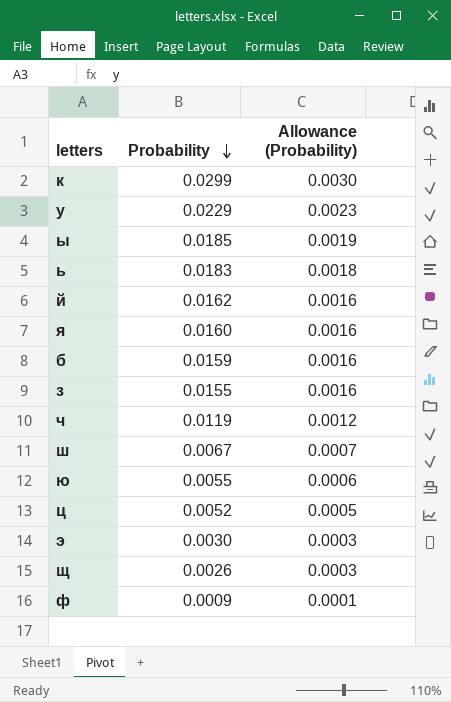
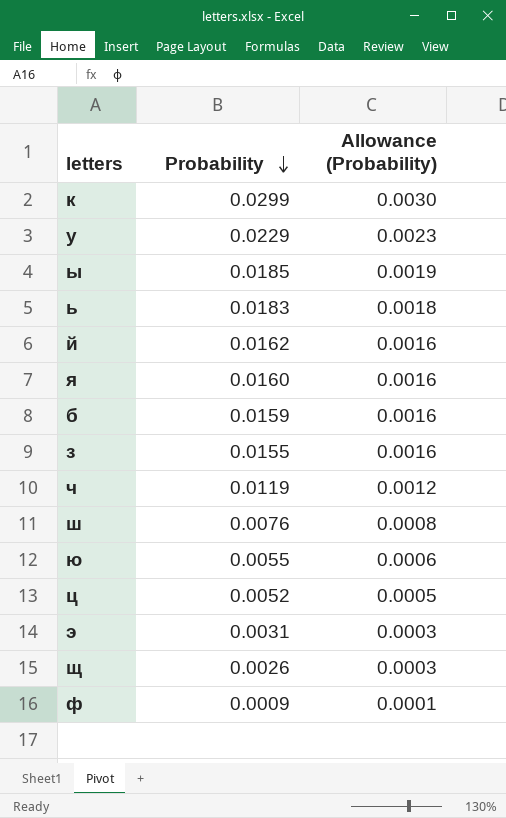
ш | Probability: 0.0067 -> 0.0076
ш | Allowance (Probability): 0.0007 -> 0.0008
э | Probability: 0.0030 -> 0.0031

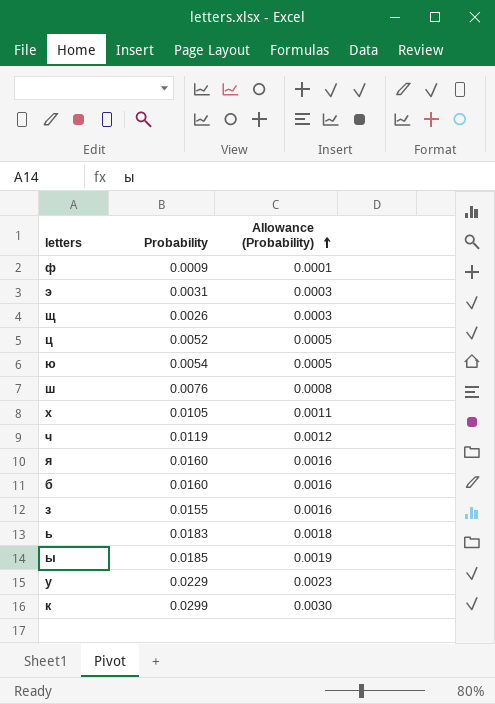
row order: Probability descending -> Allowance (Probability) ascending
row й: 0.0162 | 0.0016 -> none
ю | Probability: 0.0055 -> 0.0054
ю | Allowance (Probability): 0.0006 -> 0.0005
row х: none -> 0.0105 | 0.0011
б | Probability: 0.0159 -> 0.0160

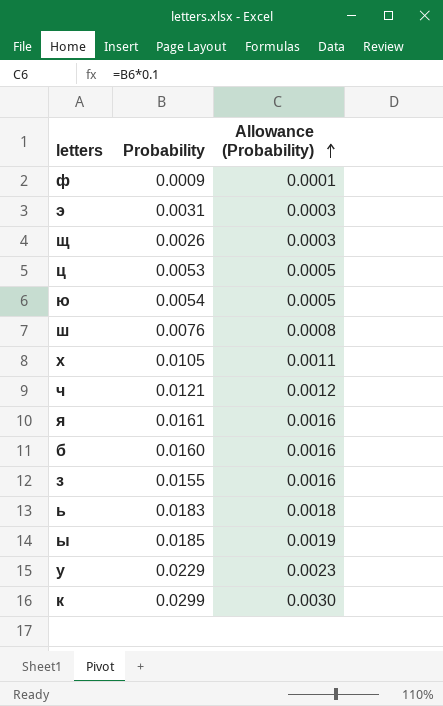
ц | Probability: 0.0052 -> 0.0053
ч | Probability: 0.0119 -> 0.0121
я | Probability: 0.0160 -> 0.0161

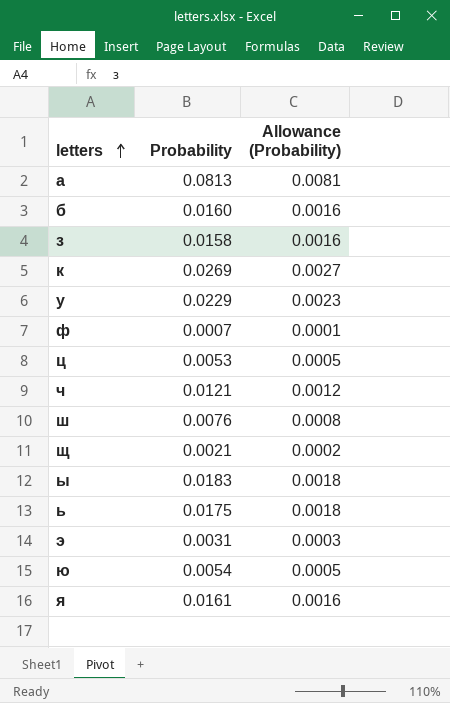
row order: Allowance (Probability) ascending -> letters ascending
row х: 0.0105 | 0.0011 -> none
row а: none -> 0.0813 | 0.0081
з | Probability: 0.0155 -> 0.0158
к | Probability: 0.0299 -> 0.0269
к | Allowance (Probability): 0.0030 -> 0.0027
ф | Probability: 0.0009 -> 0.0007
щ | Probability: 0.0026 -> 0.0021
щ | Allowance (Probability): 0.0003 -> 0.0002
ы | Probability: 0.0185 -> 0.0183
ы | Allowance (Probability): 0.0019 -> 0.0018
ь | Probability: 0.0183 -> 0.0175

